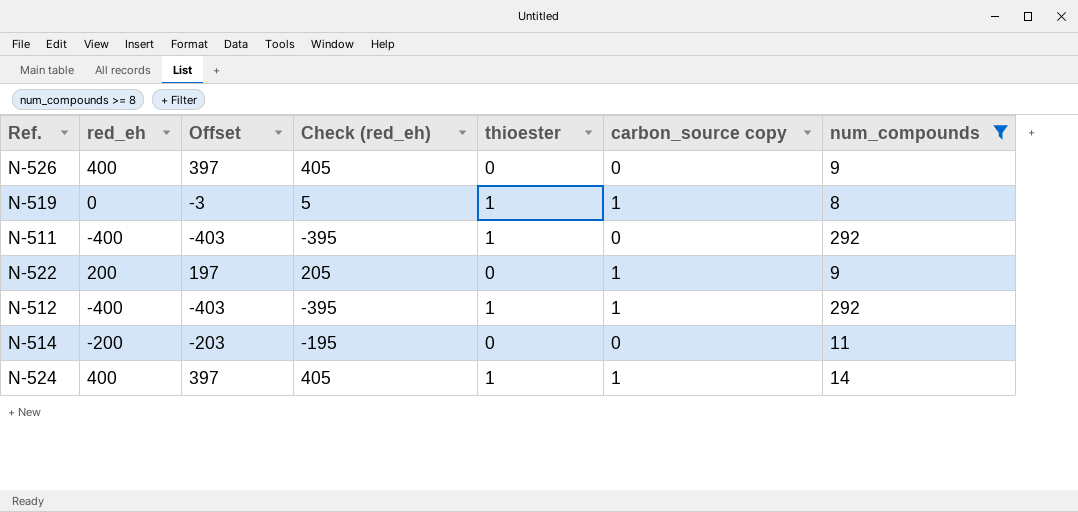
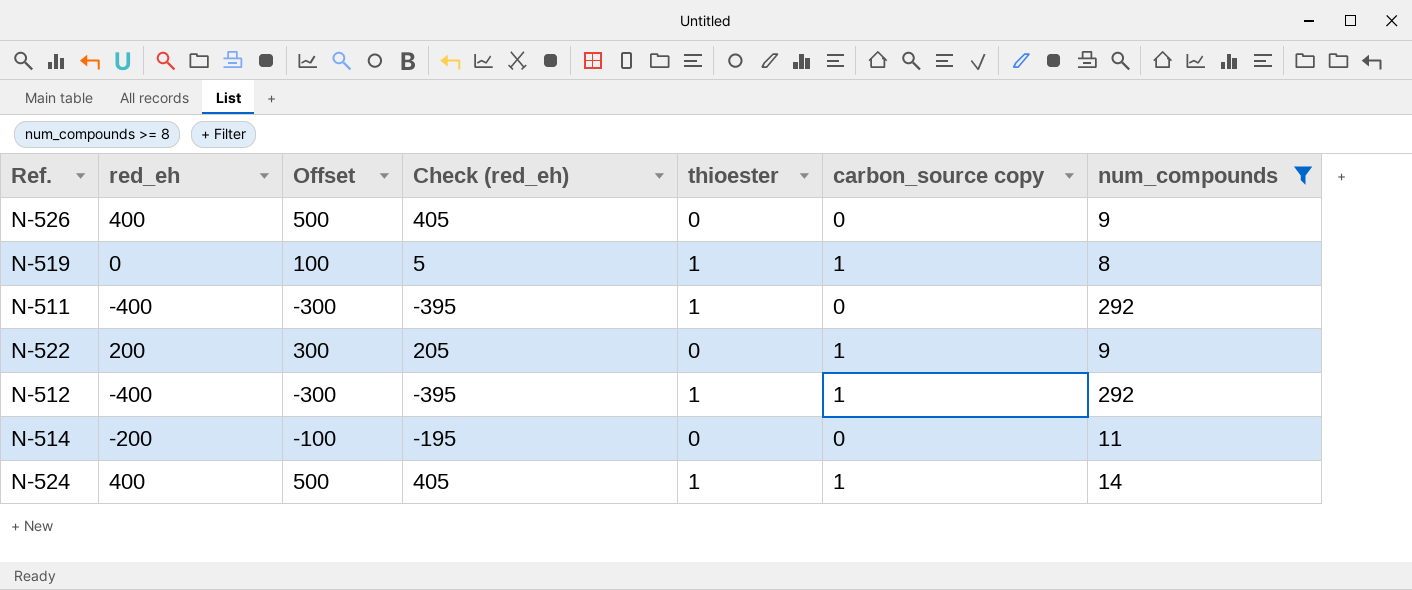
column Offset | formula: [red_eh] - 3 -> [red_eh] + 100

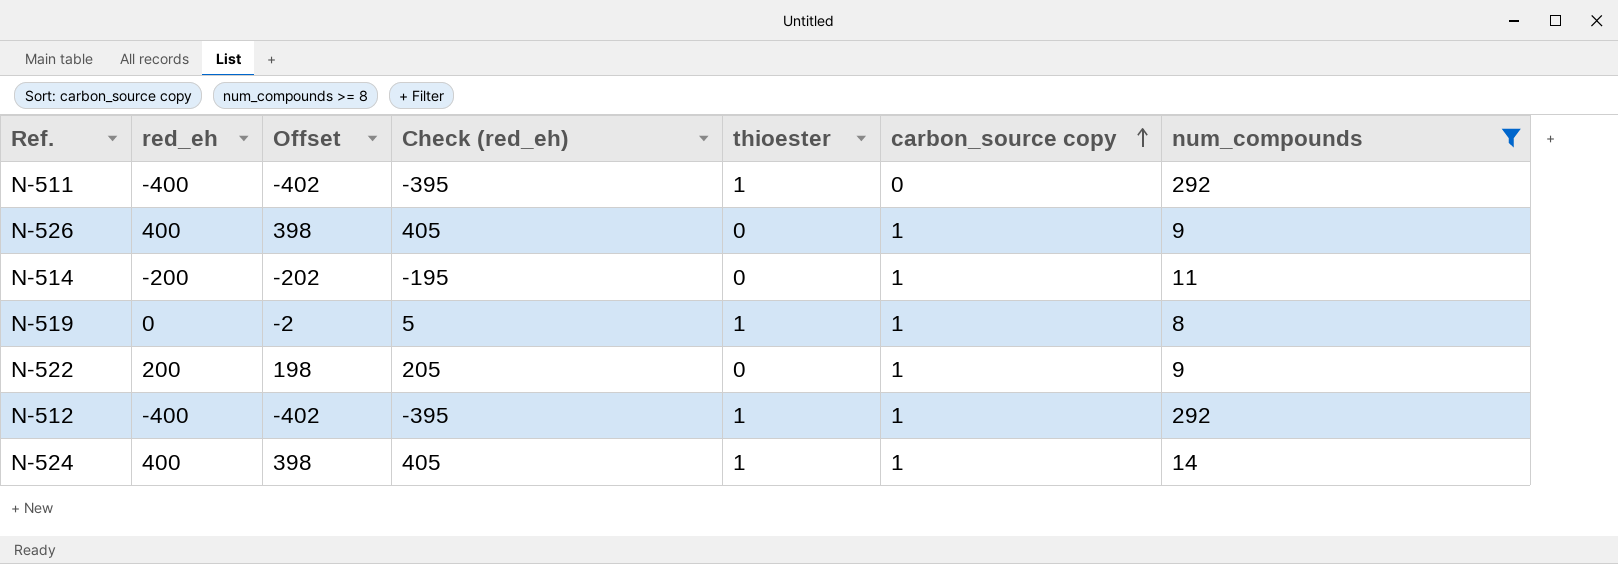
row order: none -> carbon_source copy ascending
column Offset | formula: [red_eh] + 100 -> [red_eh] - 2
N-526 | carbon_source copy: 0 -> 1
N-514 | carbon_source copy: 0 -> 1

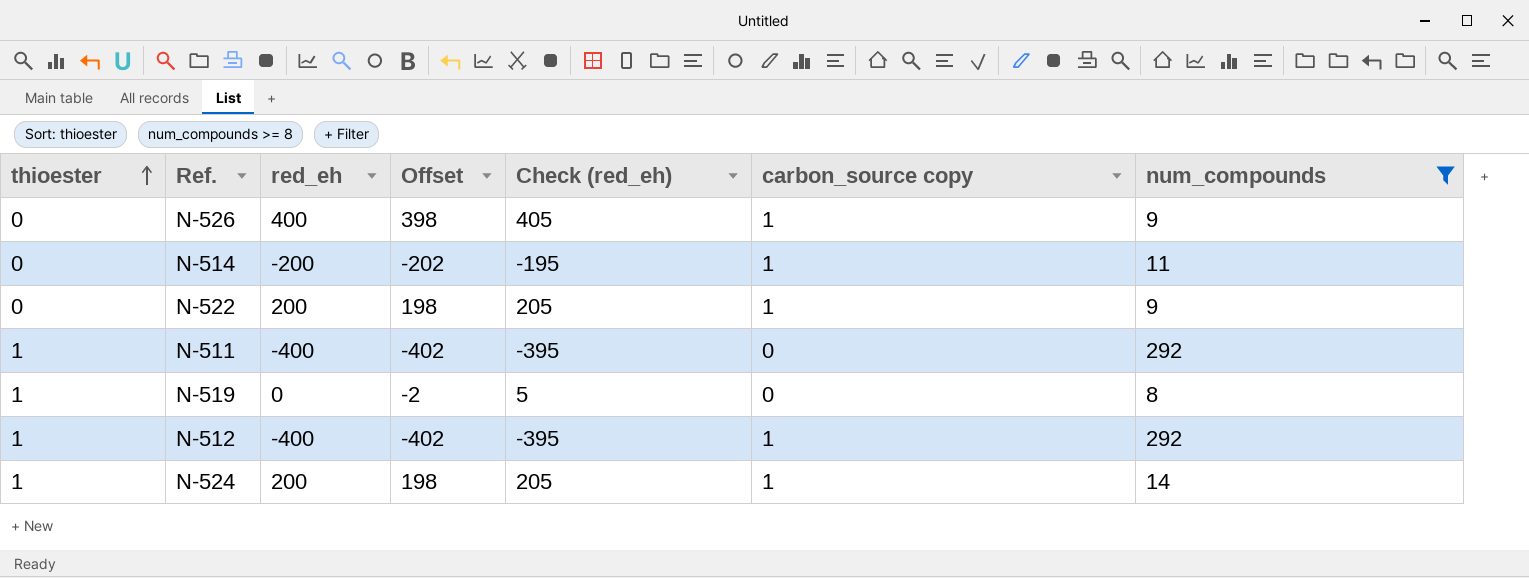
row order: carbon_source copy ascending -> thioester ascending
column thioester | position: 5 -> 1
N-519 | carbon_source copy: 1 -> 0
N-524 | red_eh: 400 -> 200
N-524 | Offset: 398 -> 198
N-524 | Check (red_eh): 405 -> 205

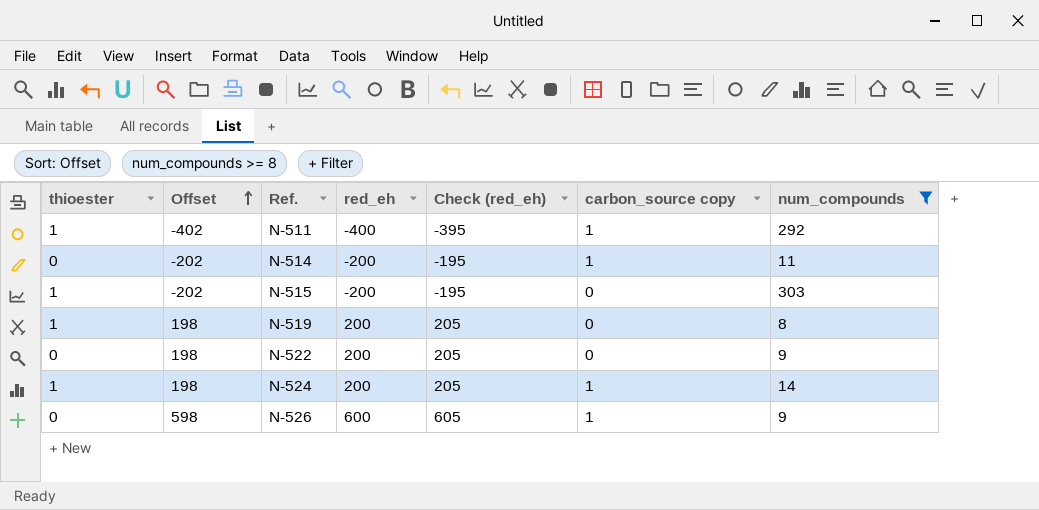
row order: thioester ascending -> Offset ascending
column Offset | position: 4 -> 2
row N-512: 1 | -400 | -402 | -395 | 1 | 292 -> none
N-511 | carbon_source copy: 0 -> 1
row N-515: none -> 1 | -202 | -200 | -195 | 0 | 303
N-519 | Offset: -2 -> 198
N-519 | red_eh: 0 -> 200
N-519 | Check (red_eh): 5 -> 205
N-522 | carbon_source copy: 1 -> 0
N-526 | Offset: 398 -> 598
N-526 | red_eh: 400 -> 600
N-526 | Check (red_eh): 405 -> 605

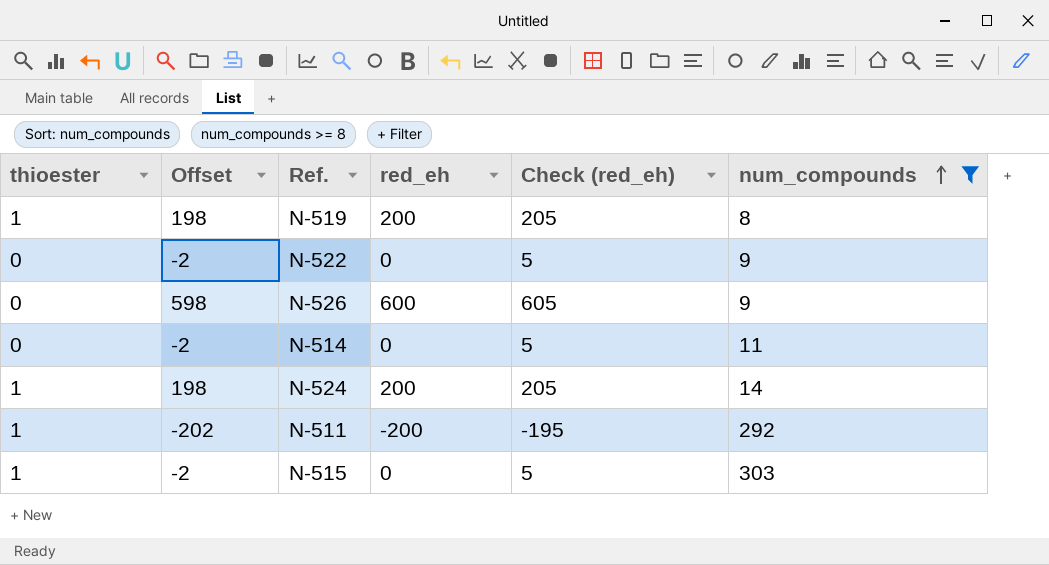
row order: Offset ascending -> num_compounds ascending
column carbon_source copy | position: 6 -> none
N-522 | Offset: 198 -> -2
N-522 | red_eh: 200 -> 0
N-522 | Check (red_eh): 205 -> 5
N-514 | Offset: -202 -> -2
N-514 | red_eh: -200 -> 0
N-514 | Check (red_eh): -195 -> 5
N-511 | Offset: -402 -> -202
N-511 | red_eh: -400 -> -200
N-511 | Check (red_eh): -395 -> -195
N-515 | Offset: -202 -> -2
N-515 | red_eh: -200 -> 0
N-515 | Check (red_eh): -195 -> 5

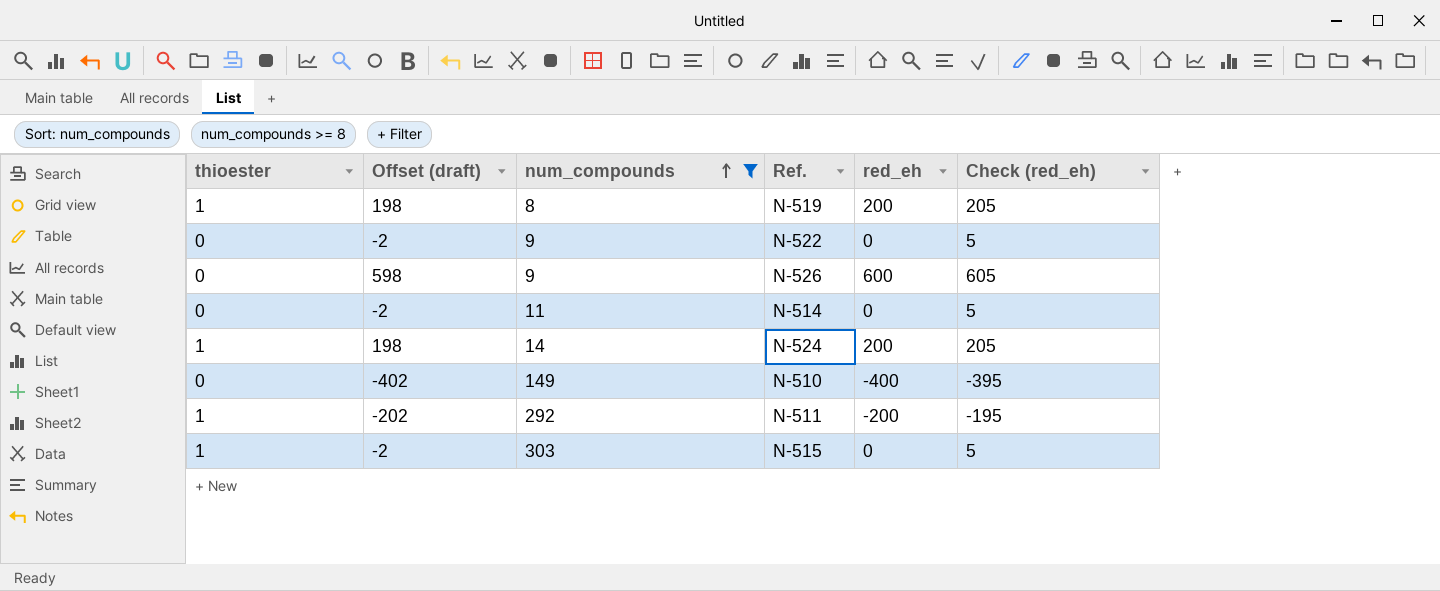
column name: Offset -> Offset (draft)
column num_compounds | position: 6 -> 3
row N-510: none -> 0 | -402 | 149 | -400 | -395

